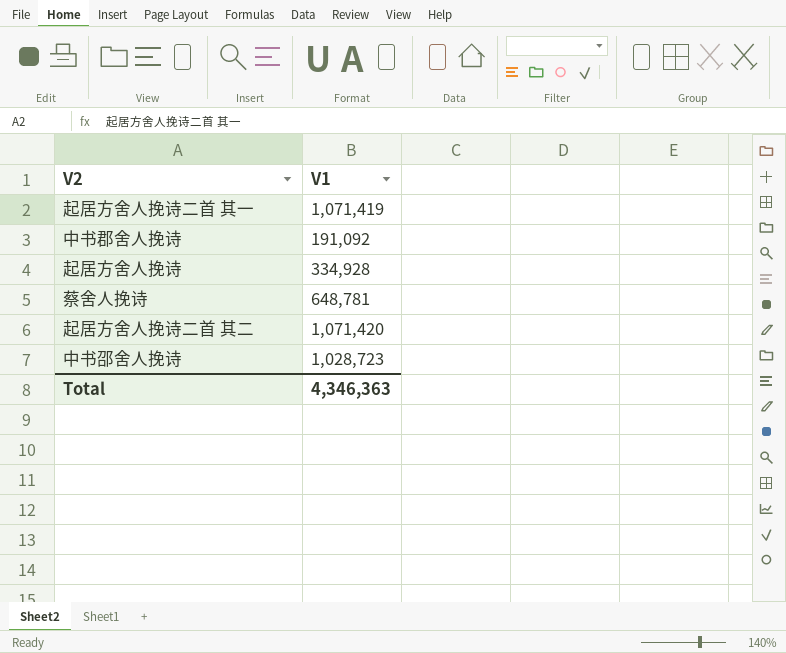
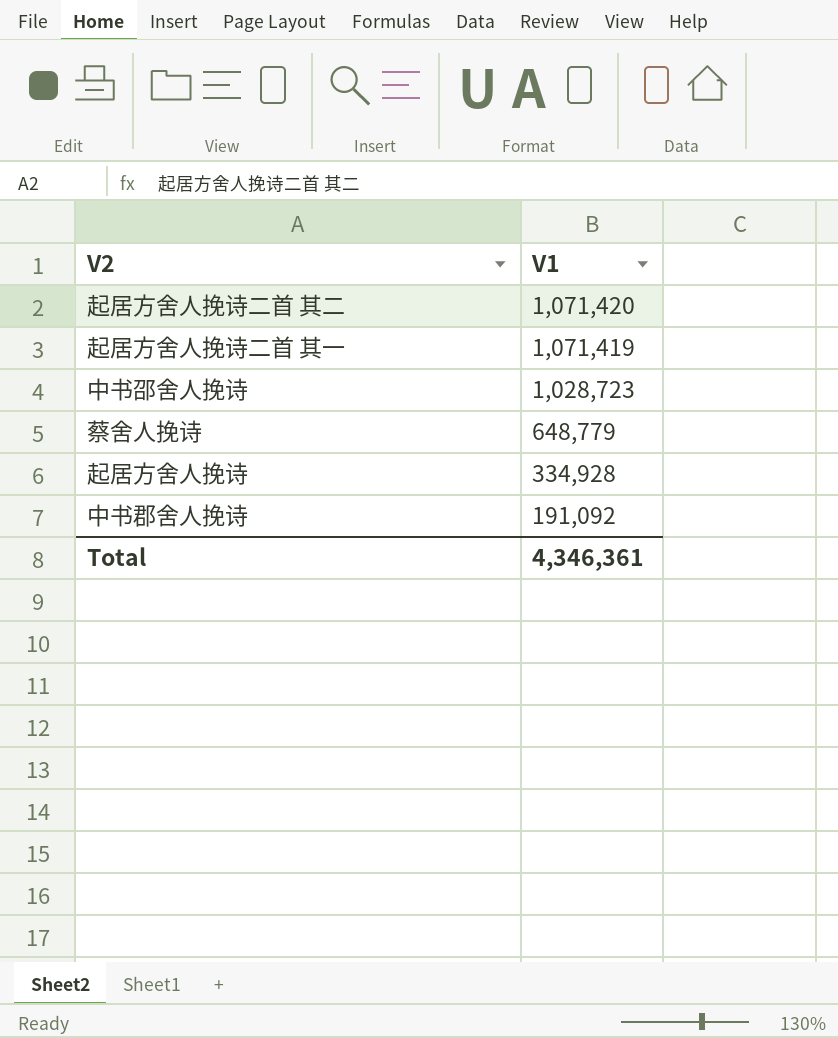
row order: none -> V1 descending
蔡舍人挽诗 | V1: 648,781 -> 648,779
Total | V1: 4,346,363 -> 4,346,361

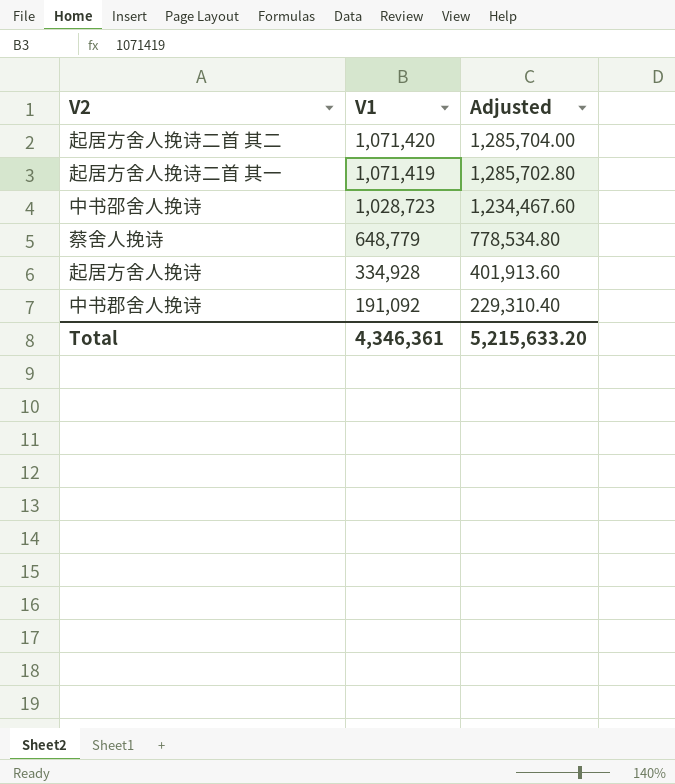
column Adjusted | formula: none -> [V1] * 1.2

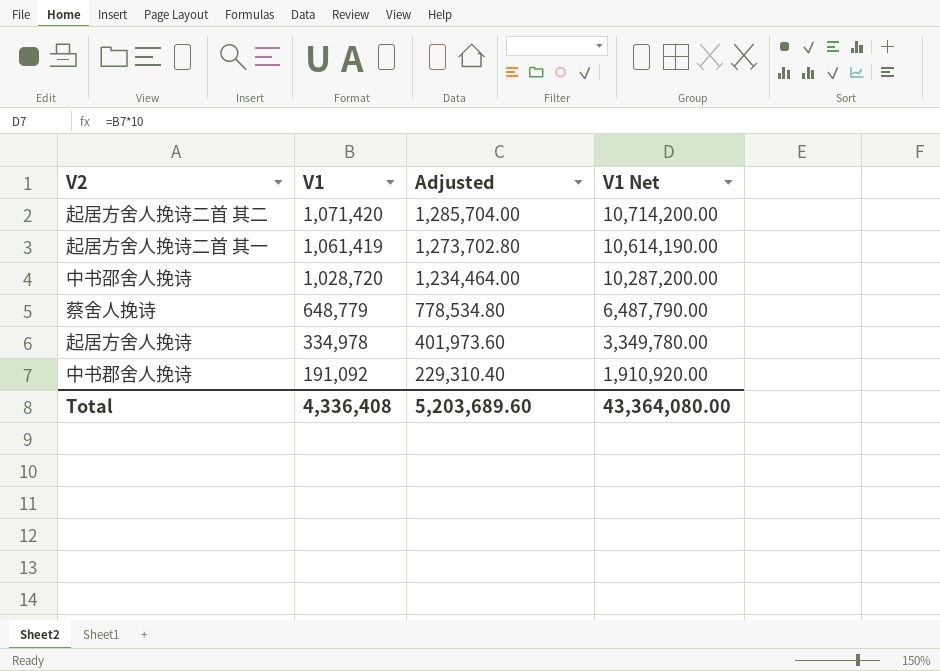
column V1 Net | formula: none -> [V1] * 10
起居方舍人挽诗二首 其一 | V1: 1,071,419 -> 1,061,419
起居方舍人挽诗二首 其一 | Adjusted: 1,285,702.80 -> 1,273,702.80
中书邵舍人挽诗 | V1: 1,028,723 -> 1,028,720
中书邵舍人挽诗 | Adjusted: 1,234,467.60 -> 1,234,464.00
起居方舍人挽诗 | V1: 334,928 -> 334,978
起居方舍人挽诗 | Adjusted: 401,913.60 -> 401,973.60
Total | V1: 4,346,361 -> 4,336,408
Total | Adjusted: 5,215,633.20 -> 5,203,689.60

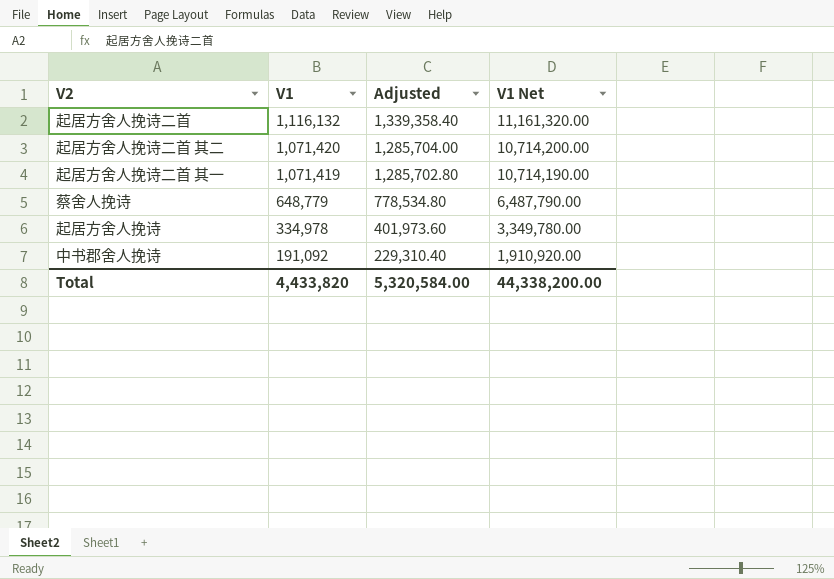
row 中书邵舍人挽诗: 1,028,720 | 1,234,464.00 | 10,287,200.00 -> none
row 起居方舍人挽诗二首: none -> 1,116,132 | 1,339,358.40 | 11,161,320.00
起居方舍人挽诗二首 其一 | V1: 1,061,419 -> 1,071,419
起居方舍人挽诗二首 其一 | Adjusted: 1,273,702.80 -> 1,285,702.80
起居方舍人挽诗二首 其一 | V1 Net: 10,614,190.00 -> 10,714,190.00
Total | V1: 4,336,408 -> 4,433,820
Total | Adjusted: 5,203,689.60 -> 5,320,584.00
Total | V1 Net: 43,364,080.00 -> 44,338,200.00

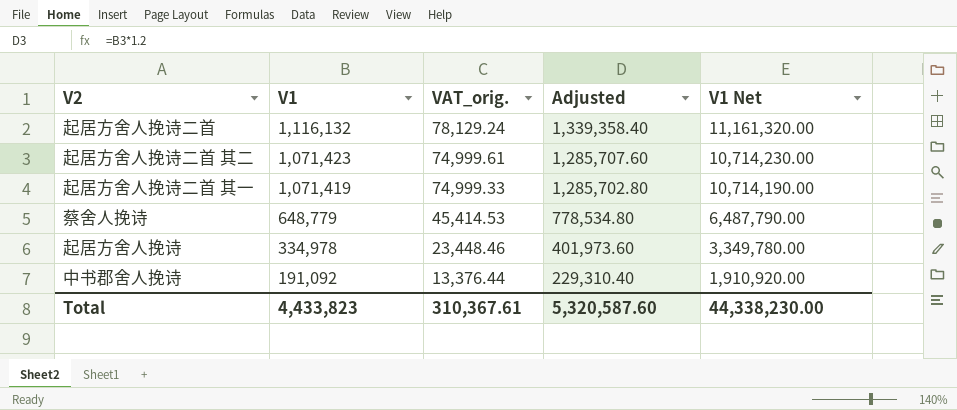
column VAT_orig. | formula: none -> [V1] * 0.07
起居方舍人挽诗二首 其二 | V1: 1,071,420 -> 1,071,423
起居方舍人挽诗二首 其二 | Adjusted: 1,285,704.00 -> 1,285,707.60
起居方舍人挽诗二首 其二 | V1 Net: 10,714,200.00 -> 10,714,230.00
Total | V1: 4,433,820 -> 4,433,823
Total | Adjusted: 5,320,584.00 -> 5,320,587.60
Total | V1 Net: 44,338,200.00 -> 44,338,230.00

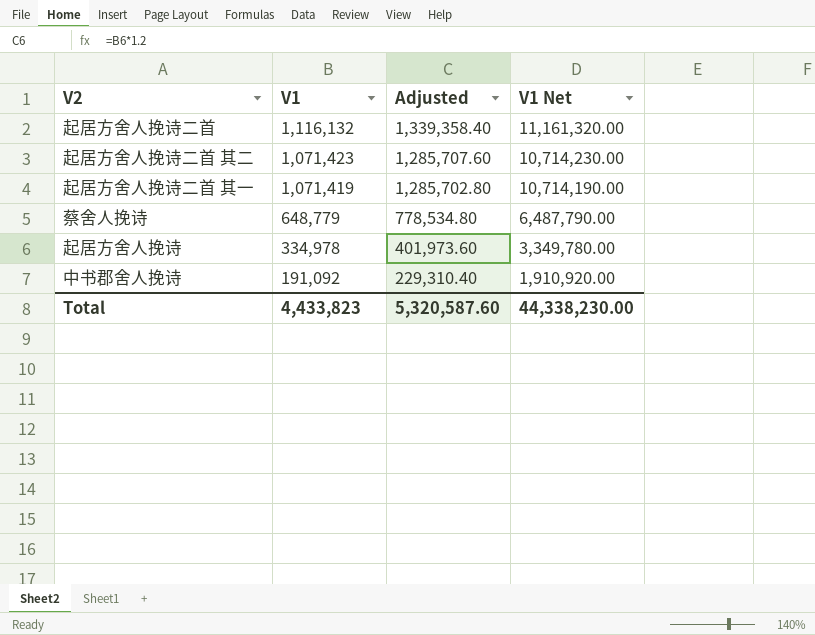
column VAT_orig. | formula: [V1] * 0.07 -> none

